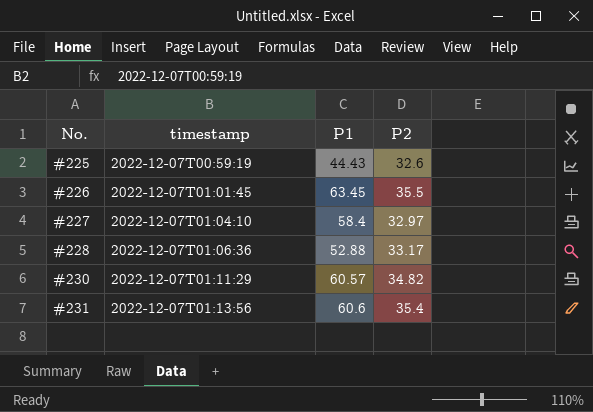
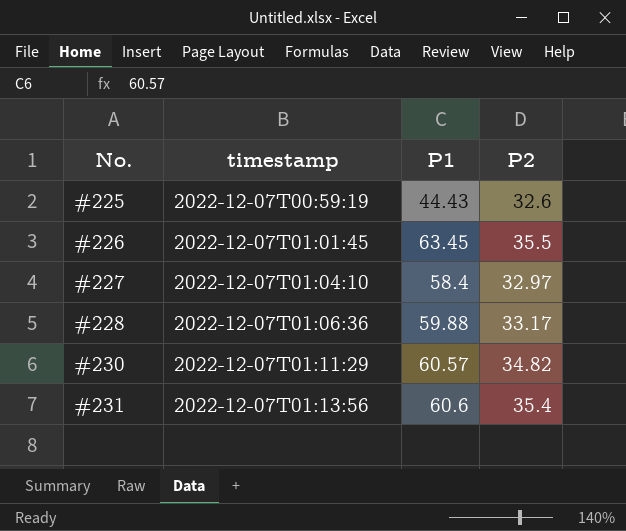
#228 | P1: 52.88 -> 59.88

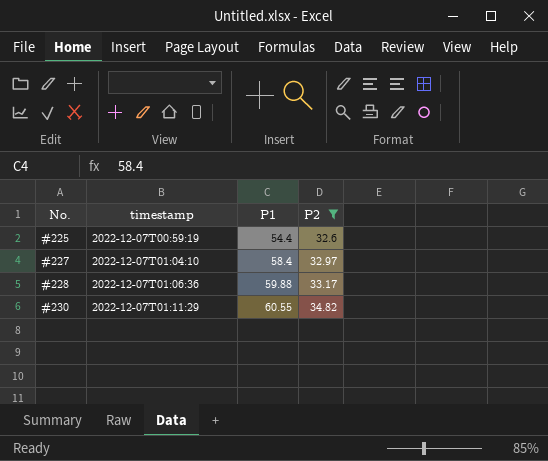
filter: none -> P2 <= 34.82
#225 | P1: 44.43 -> 54.4
#230 | P1: 60.57 -> 60.55

